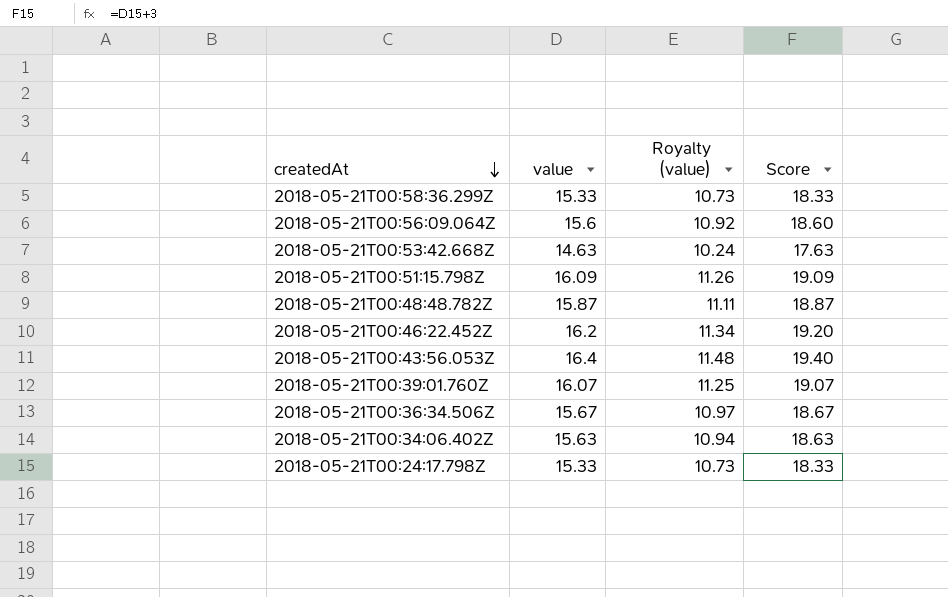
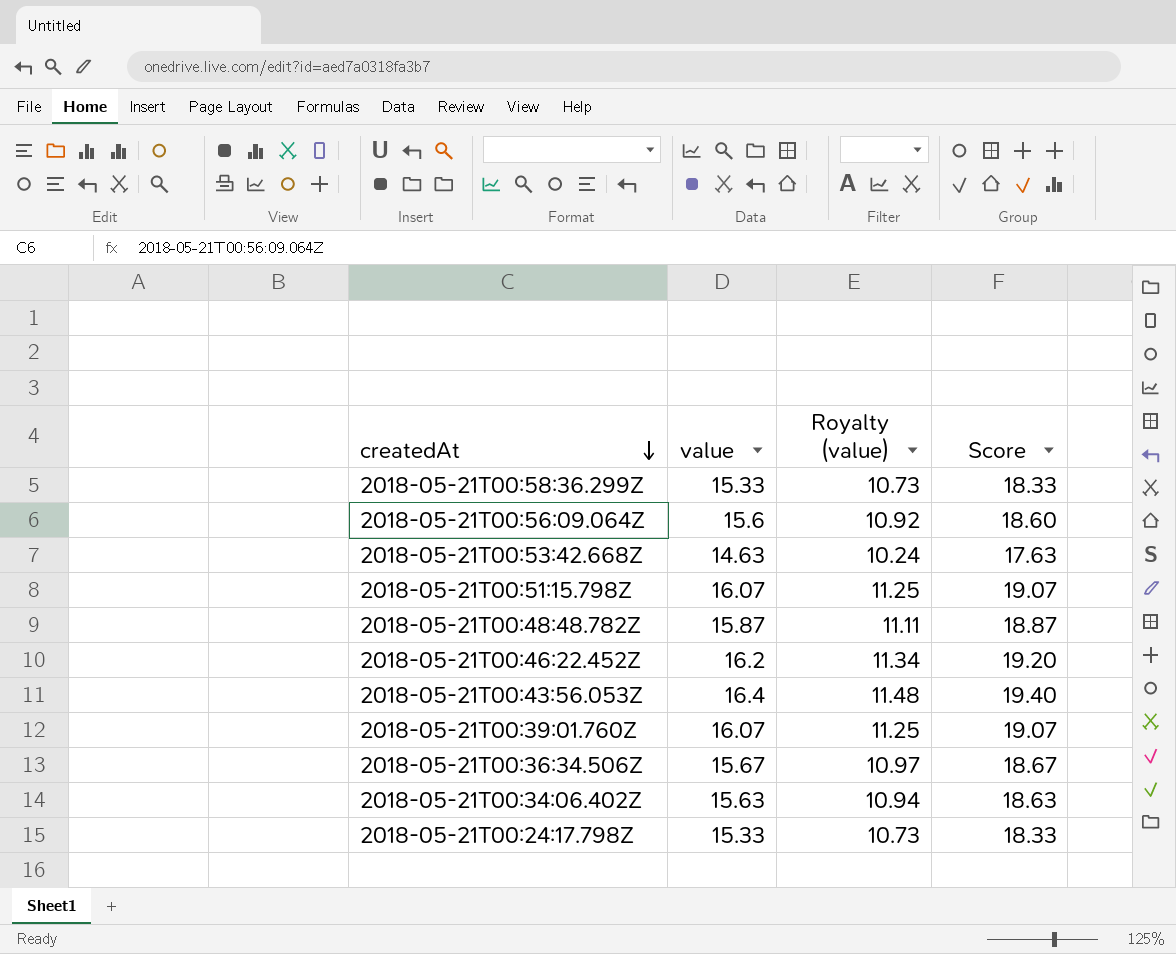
2018-05-21T00:51:15.798Z | value: 16.09 -> 16.07
2018-05-21T00:51:15.798Z | Royalty (value): 11.26 -> 11.25
2018-05-21T00:51:15.798Z | Score: 19.09 -> 19.07

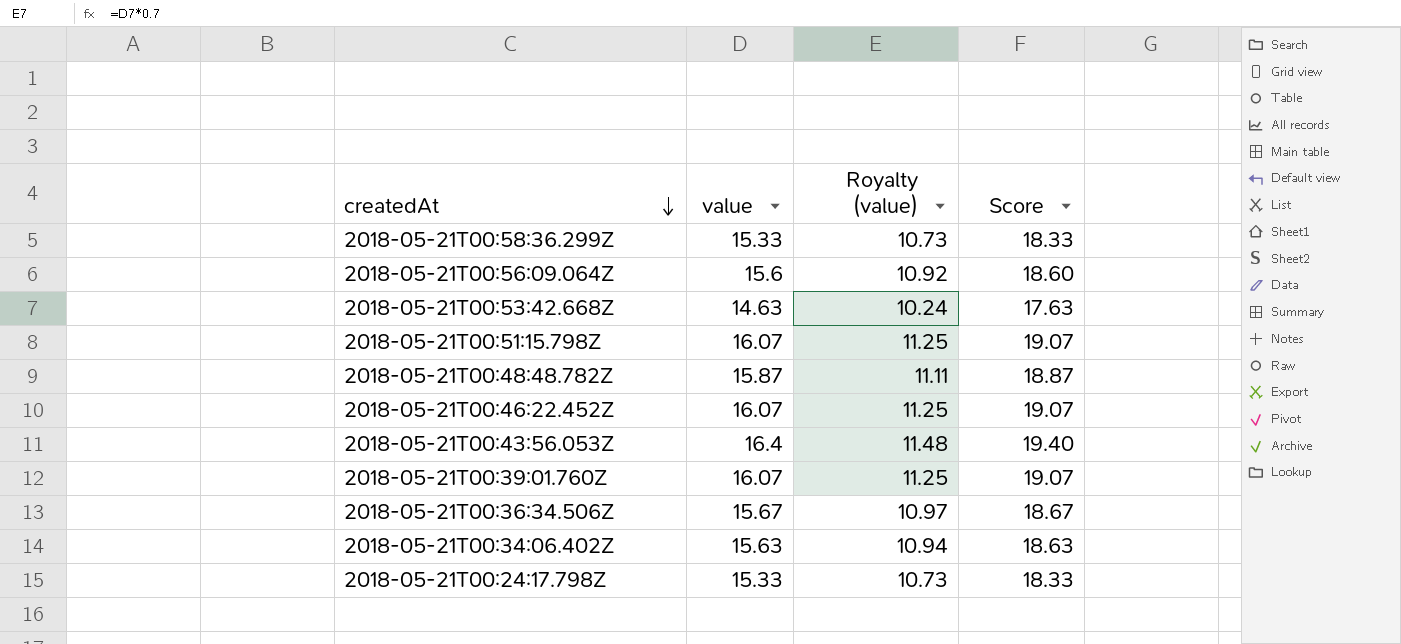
2018-05-21T00:46:22.452Z | value: 16.2 -> 16.07
2018-05-21T00:46:22.452Z | Royalty (value): 11.34 -> 11.25
2018-05-21T00:46:22.452Z | Score: 19.20 -> 19.07

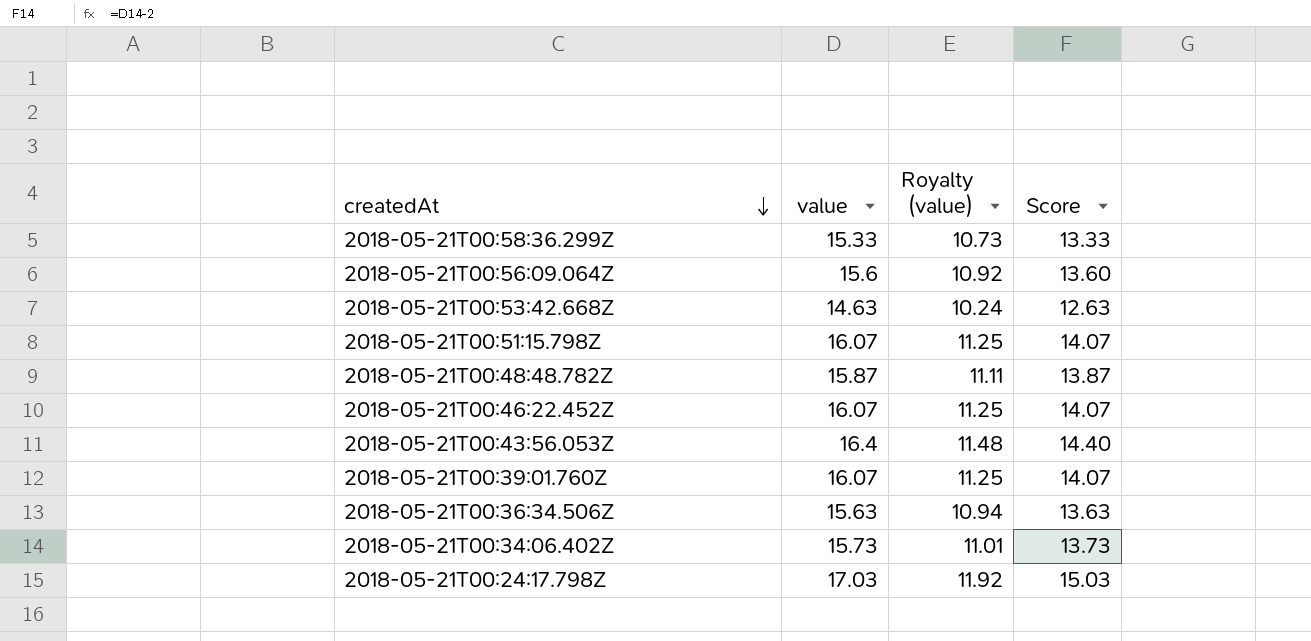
column Score | formula: [value] + 3 -> [value] - 2
2018-05-21T00:36:34.506Z | value: 15.67 -> 15.63
2018-05-21T00:36:34.506Z | Royalty (value): 10.97 -> 10.94
2018-05-21T00:34:06.402Z | value: 15.63 -> 15.73
2018-05-21T00:34:06.402Z | Royalty (value): 10.94 -> 11.01
2018-05-21T00:24:17.798Z | value: 15.33 -> 17.03
2018-05-21T00:24:17.798Z | Royalty (value): 10.73 -> 11.92

